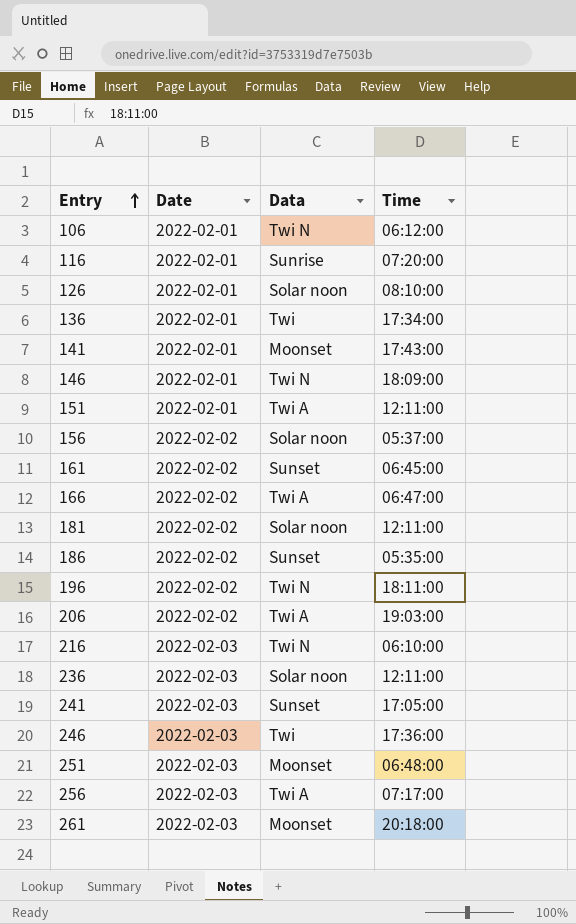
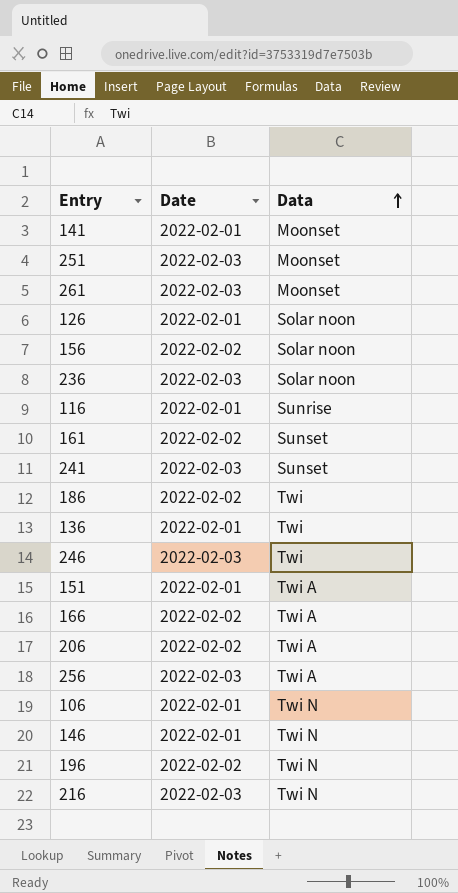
row order: Entry ascending -> Data ascending
column Time | position: 4 -> none
row 181: 2022-02-02 | Solar noon | 12:11:00 -> none
186 | Data: Sunset -> Twi

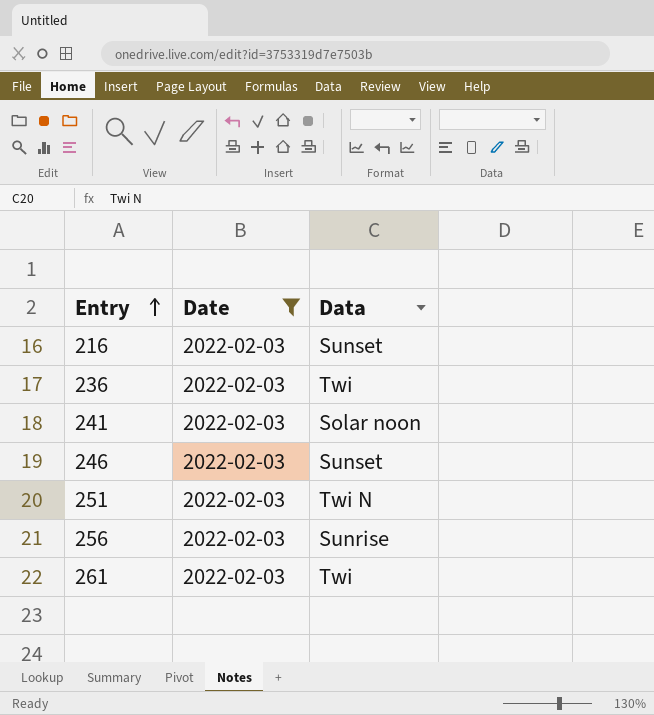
filter: none -> Date = 2022-02-03
row order: Data ascending -> Entry ascending
216 | Data: Twi N -> Sunset
236 | Data: Solar noon -> Twi
241 | Data: Sunset -> Solar noon
246 | Data: Twi -> Sunset
251 | Data: Moonset -> Twi N
256 | Data: Twi A -> Sunrise
261 | Data: Moonset -> Twi

